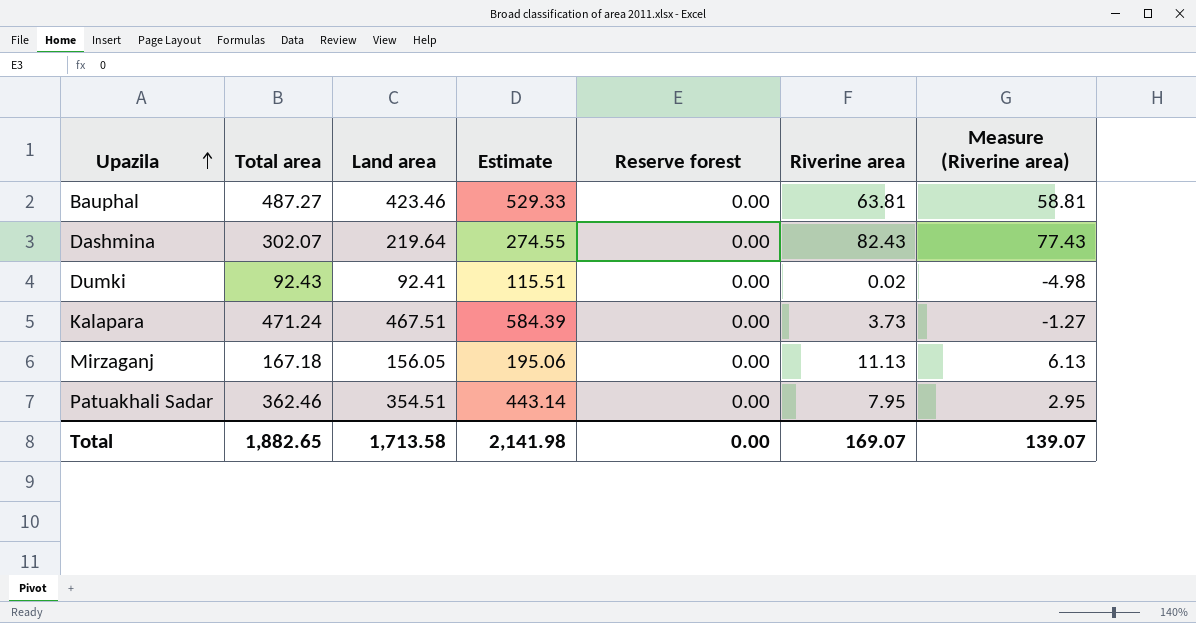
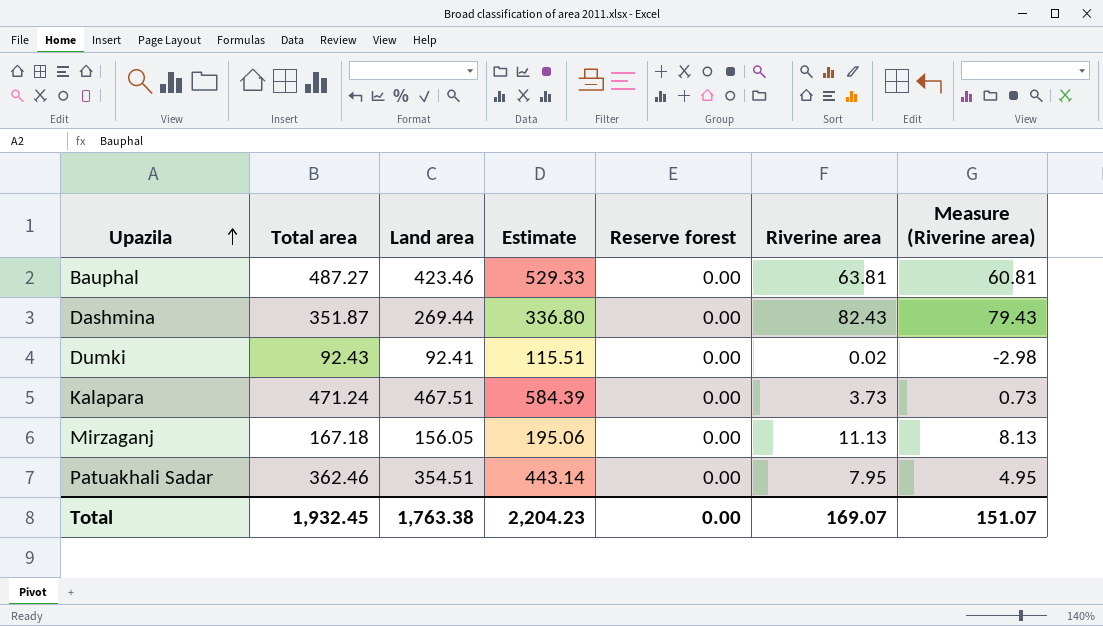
column Measure (Riverine area) | formula: [Riverine area] - 5 -> [Riverine area] - 3
Dashmina | Total area: 302.07 -> 351.87
Dashmina | Land area: 219.64 -> 269.44
Dashmina | Estimate: 274.55 -> 336.80
Total | Total area: 1,882.65 -> 1,932.45
Total | Land area: 1,713.58 -> 1,763.38
Total | Estimate: 2,141.98 -> 2,204.23
Total | Measure (Riverine area): 139.07 -> 151.07

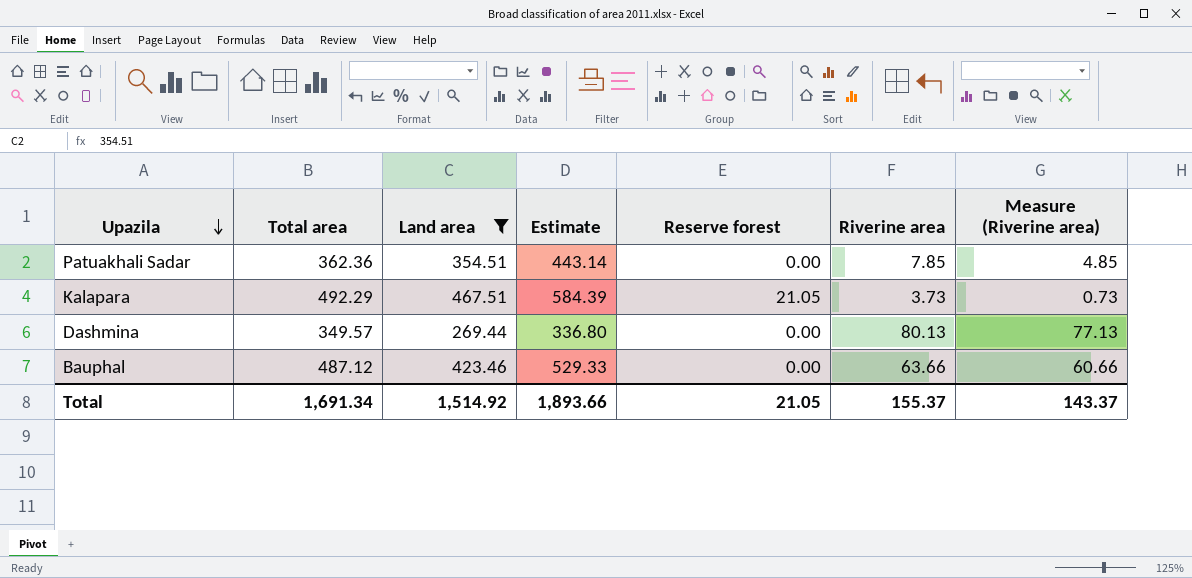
filter: none -> Land area >= 269.44
row order: Upazila ascending -> Upazila descending
Patuakhali Sadar | Total area: 362.46 -> 362.36
Patuakhali Sadar | Riverine area: 7.95 -> 7.85
Patuakhali Sadar | Measure (Riverine area): 4.95 -> 4.85
Kalapara | Total area: 471.24 -> 492.29
Kalapara | Reserve forest: 0.00 -> 21.05
Dashmina | Total area: 351.87 -> 349.57
Dashmina | Riverine area: 82.43 -> 80.13
Dashmina | Measure (Riverine area): 79.43 -> 77.13
Bauphal | Total area: 487.27 -> 487.12
Bauphal | Riverine area: 63.81 -> 63.66
Bauphal | Measure (Riverine area): 60.81 -> 60.66
Total | Total area: 1,932.45 -> 1,691.34
Total | Land area: 1,763.38 -> 1,514.92
Total | Estimate: 2,204.23 -> 1,893.66
Total | Reserve forest: 0.00 -> 21.05
Total | Riverine area: 169.07 -> 155.37
Total | Measure (Riverine area): 151.07 -> 143.37

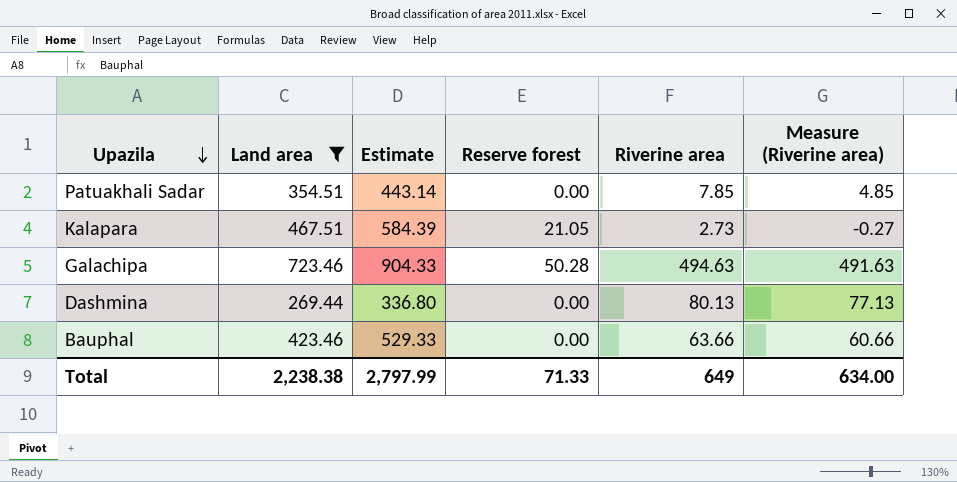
column Total area | formula: [Land area] + [Reserve forest] + [Riverine area] -> none
Kalapara | Riverine area: 3.73 -> 2.73
Kalapara | Measure (Riverine area): 0.73 -> -0.27
row Galachipa: none -> 723.46 | 904.33 | 50.28 | 494.63 | 491.63
Total | Land area: 1,514.92 -> 2,238.38
Total | Estimate: 1,893.66 -> 2,797.99
Total | Reserve forest: 21.05 -> 71.33
Total | Riverine area: 155.37 -> 649
Total | Measure (Riverine area): 143.37 -> 634.00

